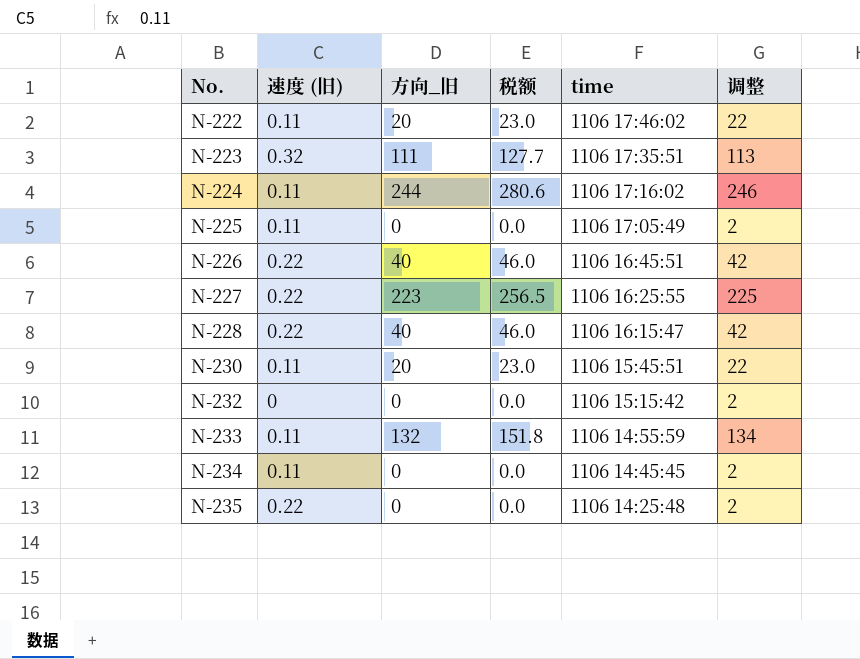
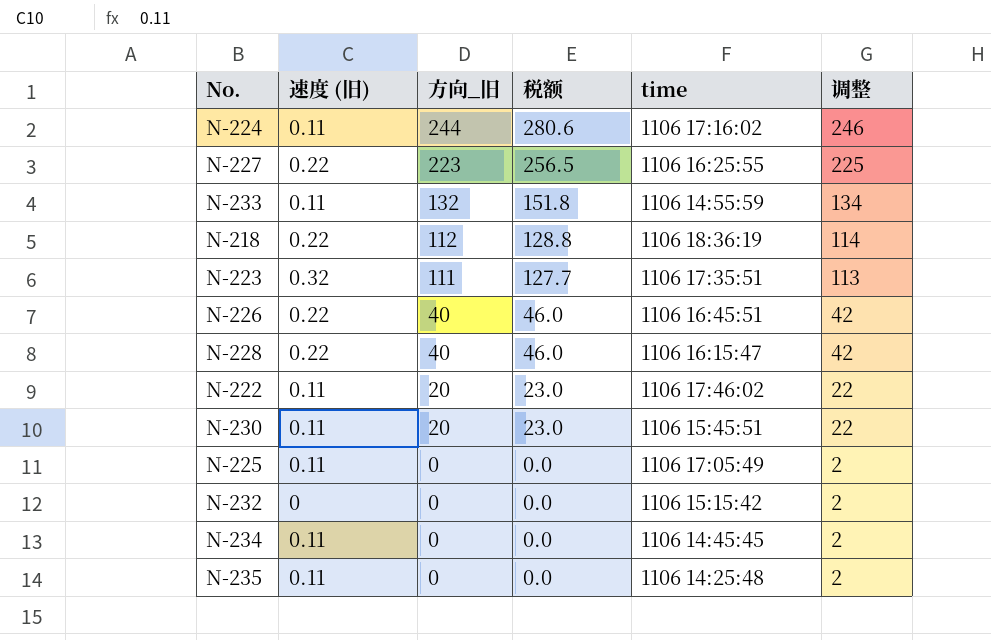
row order: No. ascending -> 方向_旧 descending
row N-218: none -> 0.22 | 112 | 128.8 | 1106 18:36:19 | 114
N-235 | 速度 (旧): 0.22 -> 0.11

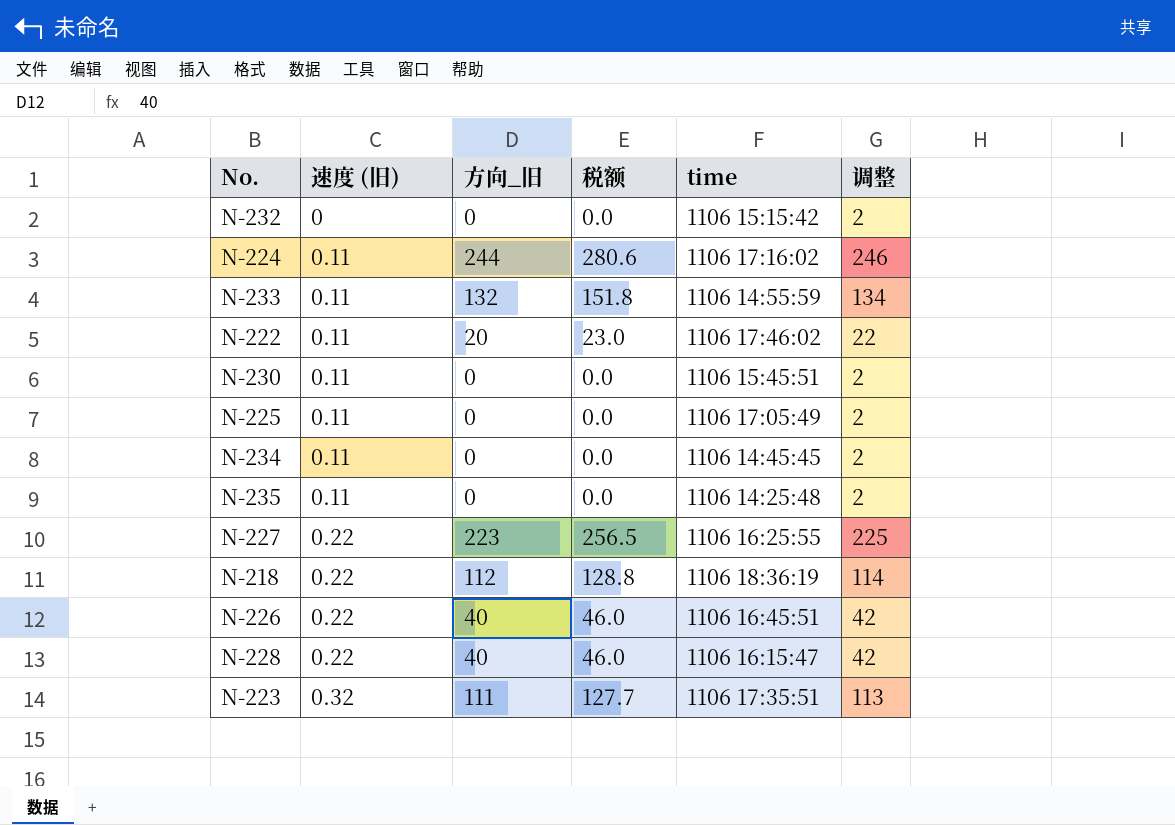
row order: 方向_旧 descending -> 速度 (旧) ascending
N-230 | 方向_旧: 20 -> 0
N-230 | 税额: 23.0 -> 0.0
N-230 | 调整: 22 -> 2

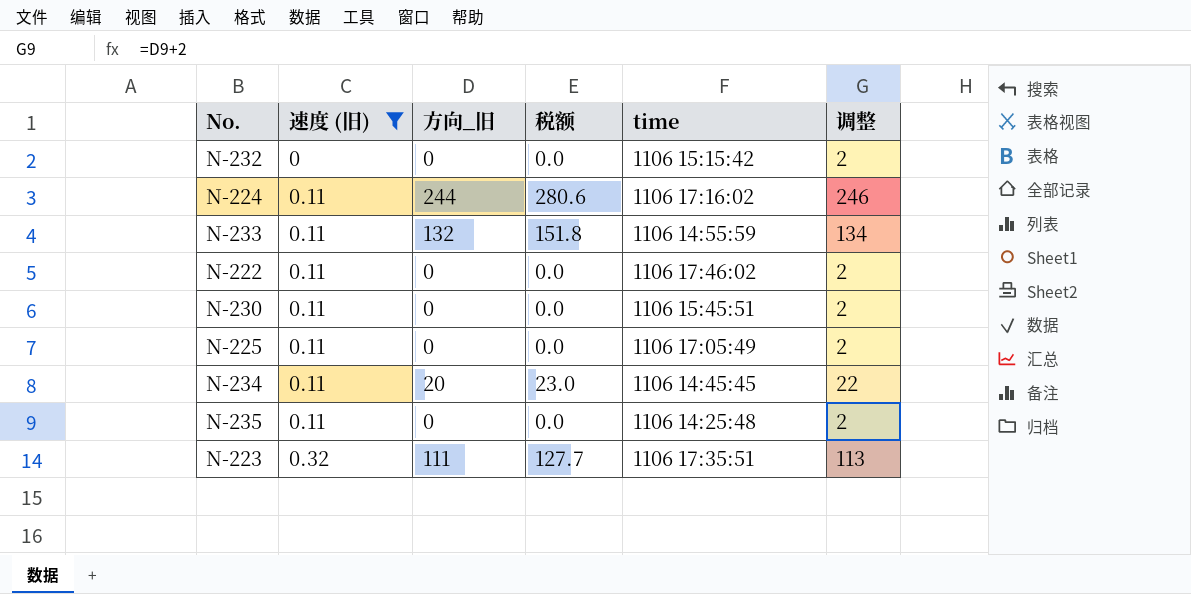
filter: none -> 速度 (旧) != 0.22
N-222 | 方向_旧: 20 -> 0
N-222 | 税额: 23.0 -> 0.0
N-222 | 调整: 22 -> 2
N-234 | 方向_旧: 0 -> 20
N-234 | 税额: 0.0 -> 23.0
N-234 | 调整: 2 -> 22

